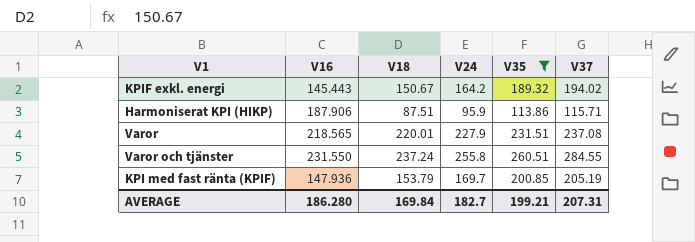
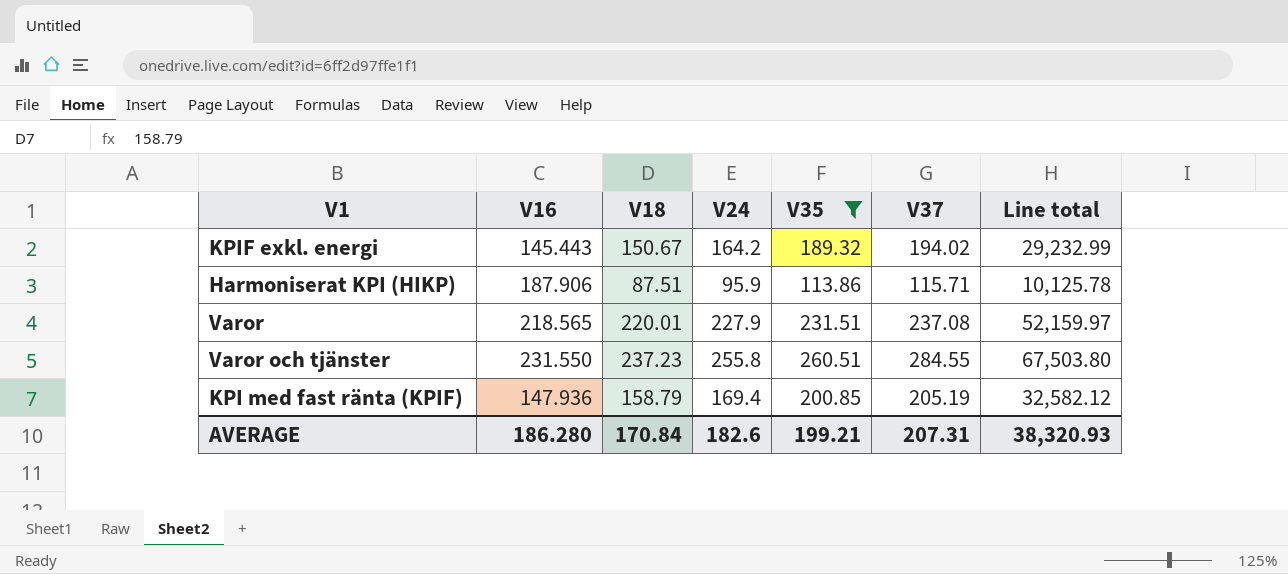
column Line total | formula: none -> [V18] * [V37]
Varor och tjänster | V18: 237.24 -> 237.23
KPI med fast ränta (KPIF) | V18: 153.79 -> 158.79
KPI med fast ränta (KPIF) | V24: 169.7 -> 169.4
AVERAGE | V18: 169.84 -> 170.84
AVERAGE | V24: 182.7 -> 182.6

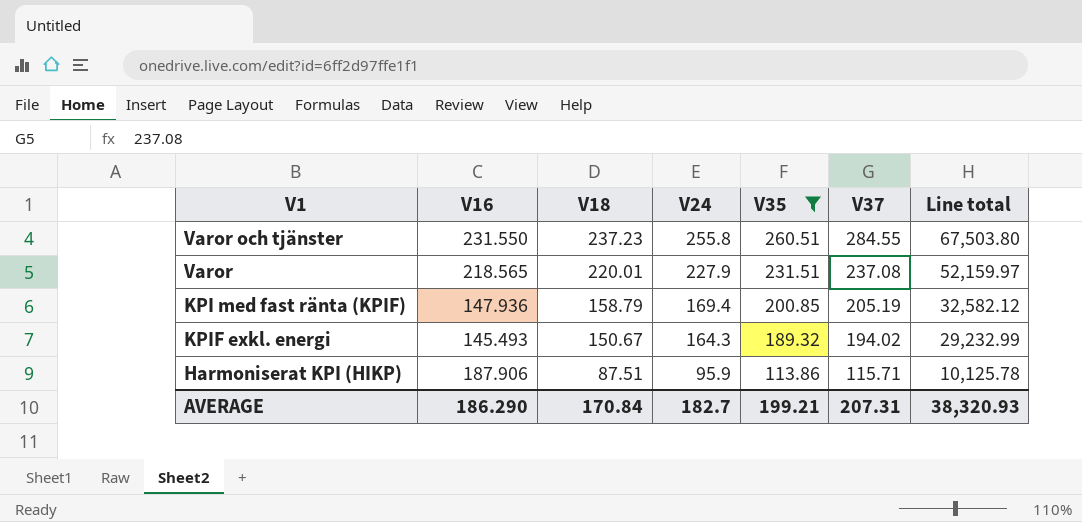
row order: none -> V18 descending
KPIF exkl. energi | V16: 145.443 -> 145.493
KPIF exkl. energi | V24: 164.2 -> 164.3
AVERAGE | V16: 186.280 -> 186.290
AVERAGE | V24: 182.6 -> 182.7

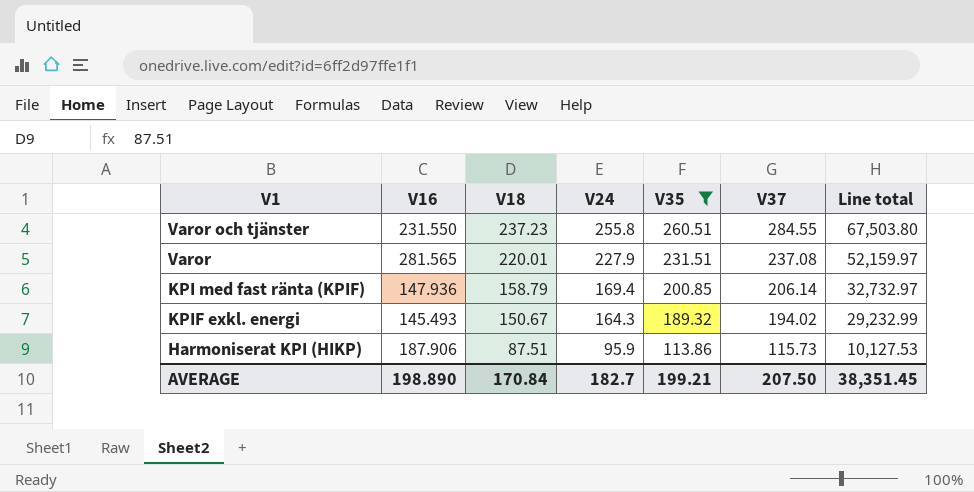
Varor | V16: 218.565 -> 281.565
KPI med fast ränta (KPIF) | V37: 205.19 -> 206.14
KPI med fast ränta (KPIF) | Line total: 32,582.12 -> 32,732.97
Harmoniserat KPI (HIKP) | V37: 115.71 -> 115.73
Harmoniserat KPI (HIKP) | Line total: 10,125.78 -> 10,127.53
AVERAGE | V16: 186.290 -> 198.890
AVERAGE | V37: 207.31 -> 207.50
AVERAGE | Line total: 38,320.93 -> 38,351.45

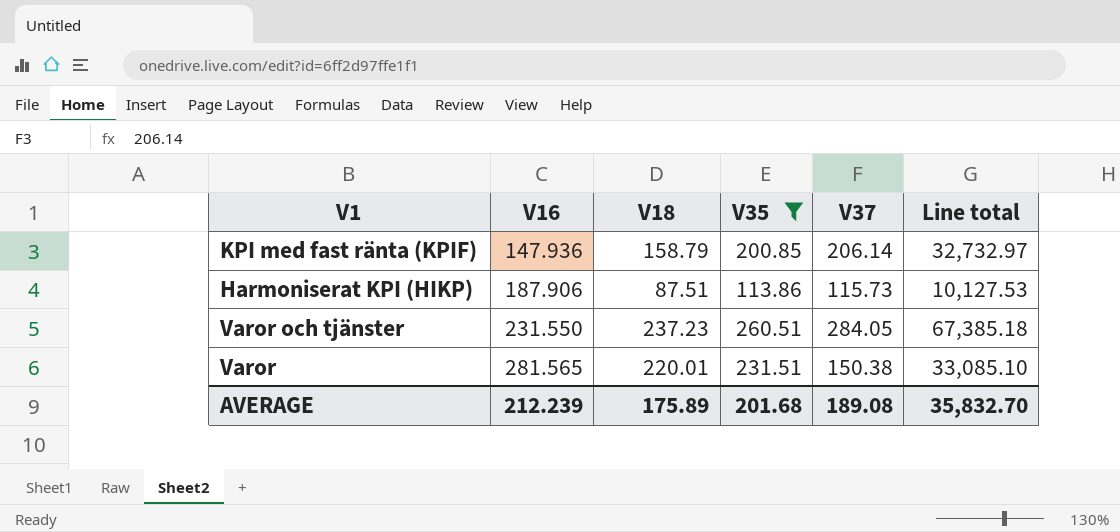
row order: V18 descending -> V16 ascending
column V24 | position: 4 -> none
row KPIF exkl. energi: 145.493 | 150.67 | 164.3 | 189.32 | 194.02 | 29,232.99 -> none
Varor och tjänster | V37: 284.55 -> 284.05
Varor och tjänster | Line total: 67,503.80 -> 67,385.18
Varor | V37: 237.08 -> 150.38
Varor | Line total: 52,159.97 -> 33,085.10
AVERAGE | V16: 198.890 -> 212.239
AVERAGE | V18: 170.84 -> 175.89
AVERAGE | V35: 199.21 -> 201.68
AVERAGE | V37: 207.50 -> 189.08
AVERAGE | Line total: 38,351.45 -> 35,832.70

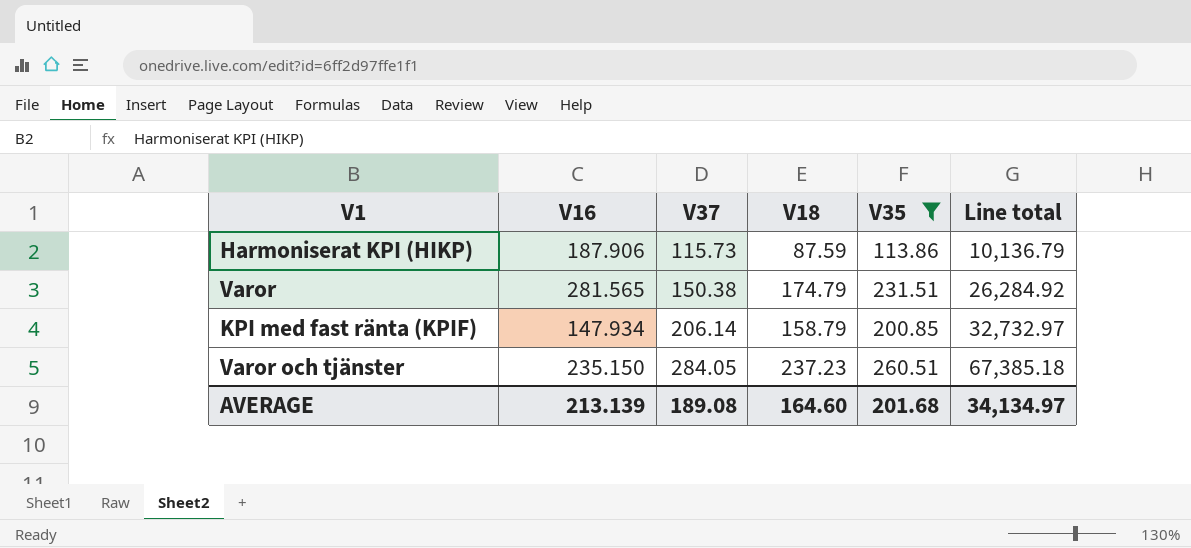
row order: V16 ascending -> V37 ascending
column V37 | position: 5 -> 3
Harmoniserat KPI (HIKP) | V18: 87.51 -> 87.59
Harmoniserat KPI (HIKP) | Line total: 10,127.53 -> 10,136.79
Varor | V18: 220.01 -> 174.79
Varor | Line total: 33,085.10 -> 26,284.92
KPI med fast ränta (KPIF) | V16: 147.936 -> 147.934
Varor och tjänster | V16: 231.550 -> 235.150
AVERAGE | V16: 212.239 -> 213.139
AVERAGE | V18: 175.89 -> 164.60
AVERAGE | Line total: 35,832.70 -> 34,134.97

